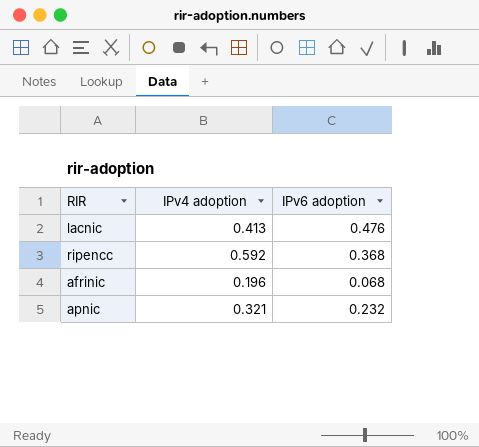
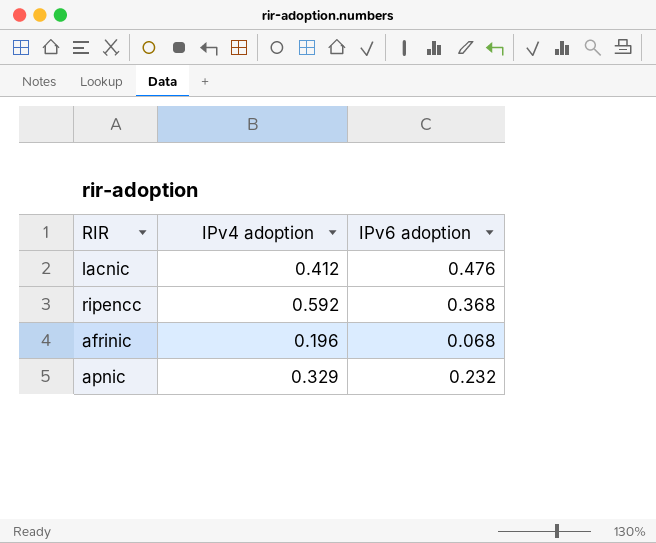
lacnic | IPv4 adoption: 0.413 -> 0.412
apnic | IPv4 adoption: 0.321 -> 0.329

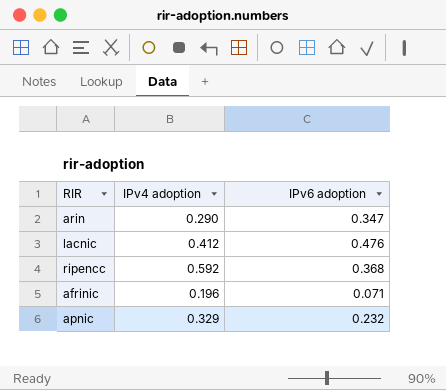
row arin: none -> 0.290 | 0.347
afrinic | IPv6 adoption: 0.068 -> 0.071

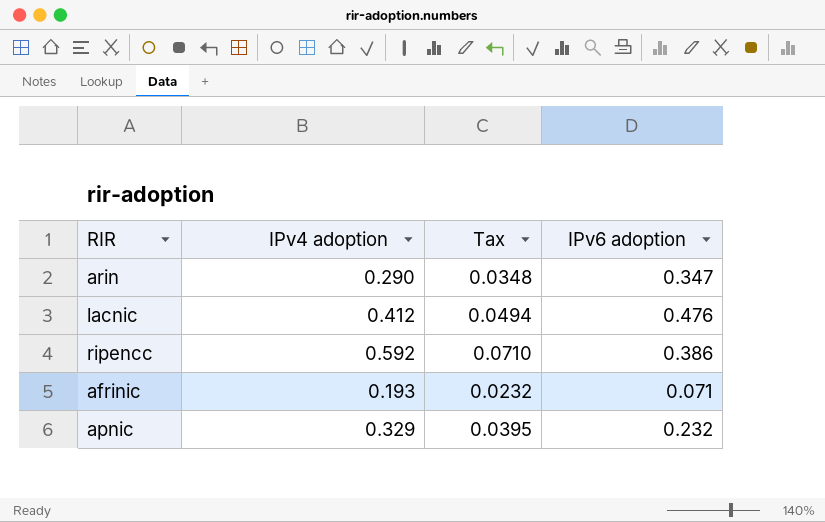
column Tax | formula: none -> [IPv4 adoption] * 0.12
ripencc | IPv6 adoption: 0.368 -> 0.386
afrinic | IPv4 adoption: 0.196 -> 0.193

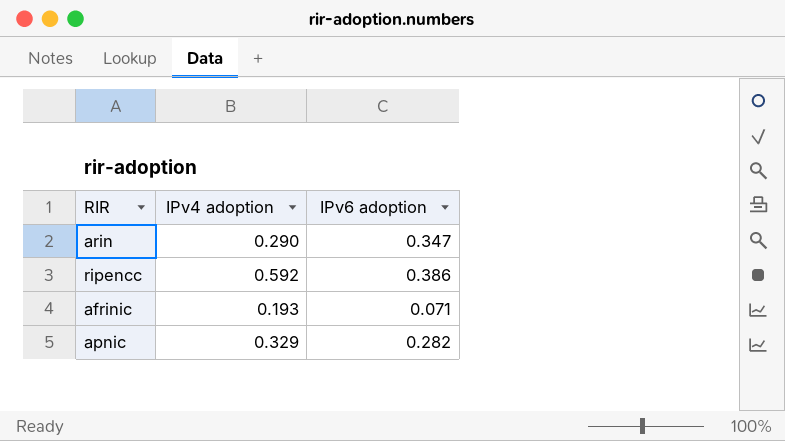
column Tax | formula: [IPv4 adoption] * 0.12 -> none
row lacnic: 0.412 | 0.0494 | 0.476 -> none
apnic | IPv6 adoption: 0.232 -> 0.282

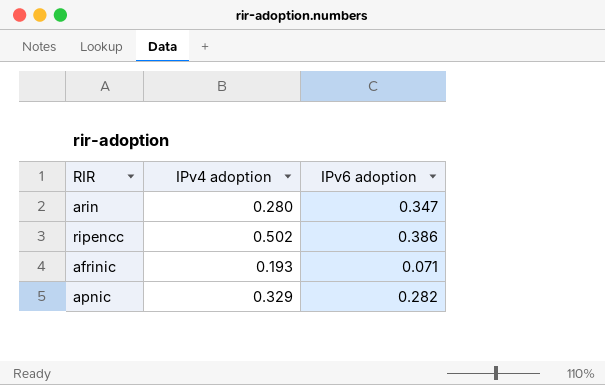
arin | IPv4 adoption: 0.290 -> 0.280
ripencc | IPv4 adoption: 0.592 -> 0.502

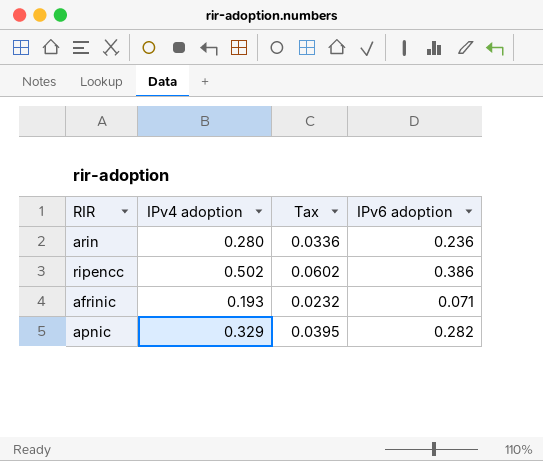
column Tax | formula: none -> [IPv4 adoption] * 0.12
arin | IPv6 adoption: 0.347 -> 0.236

